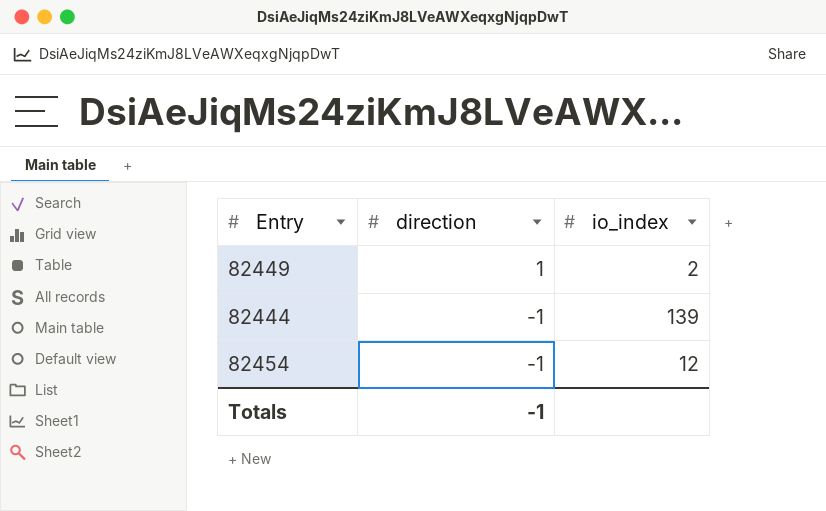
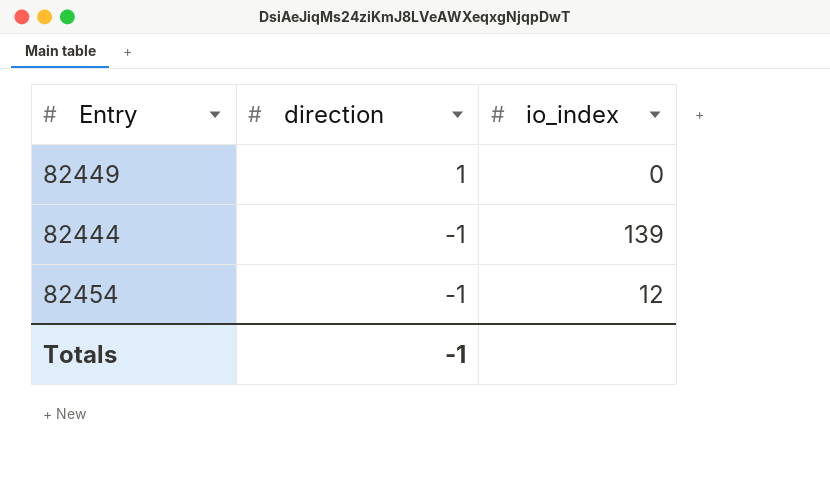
82449 | io_index: 2 -> 0

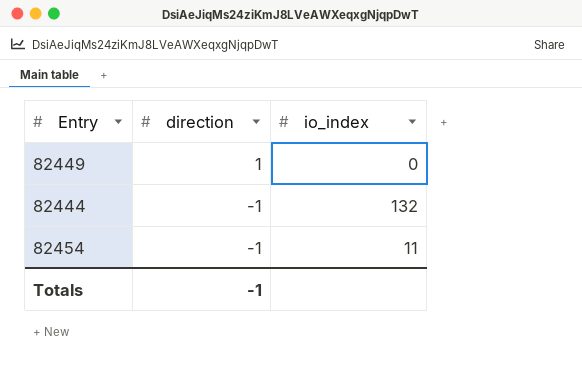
82444 | io_index: 139 -> 132
82454 | io_index: 12 -> 11

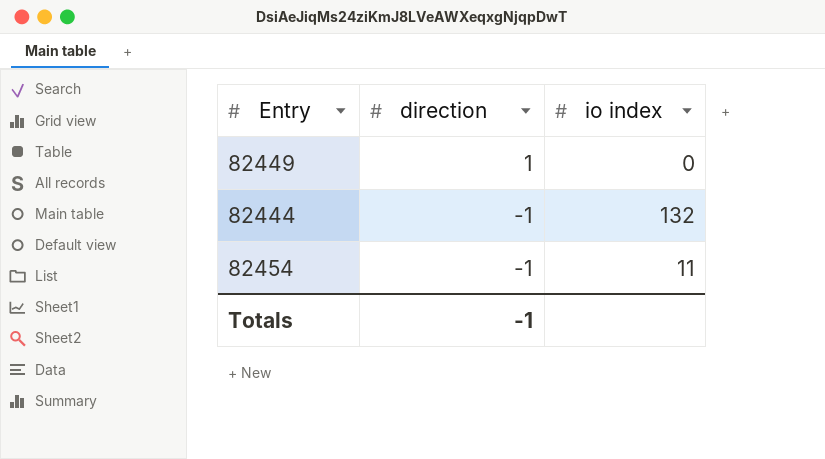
column name: io_index -> io index

